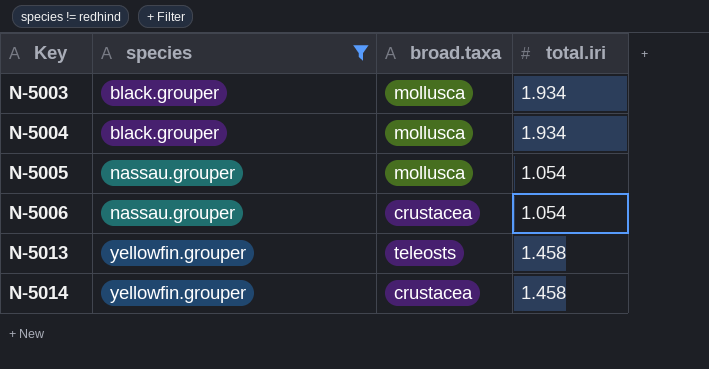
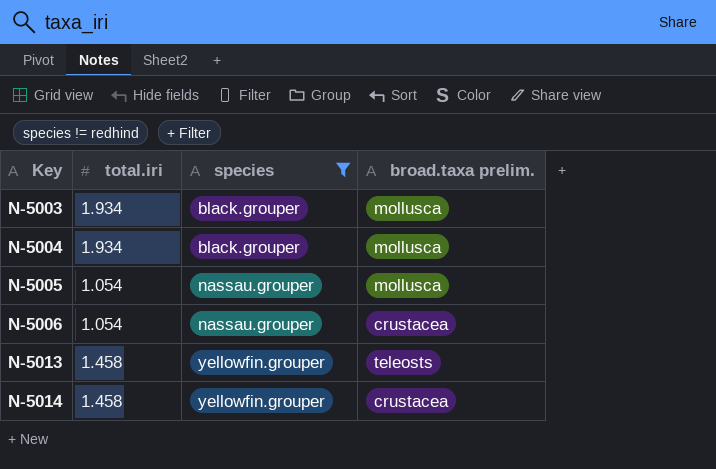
column total.iri | position: 4 -> 2
column name: broad.taxa -> broad.taxa prelim.

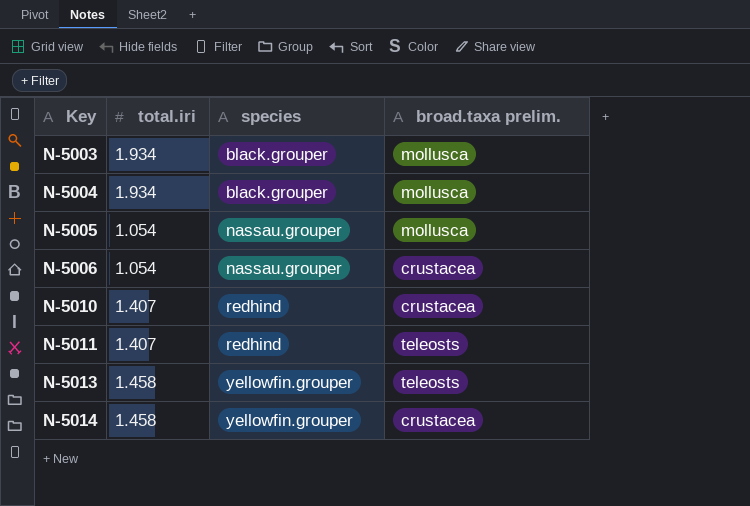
filter: species != redhind -> none

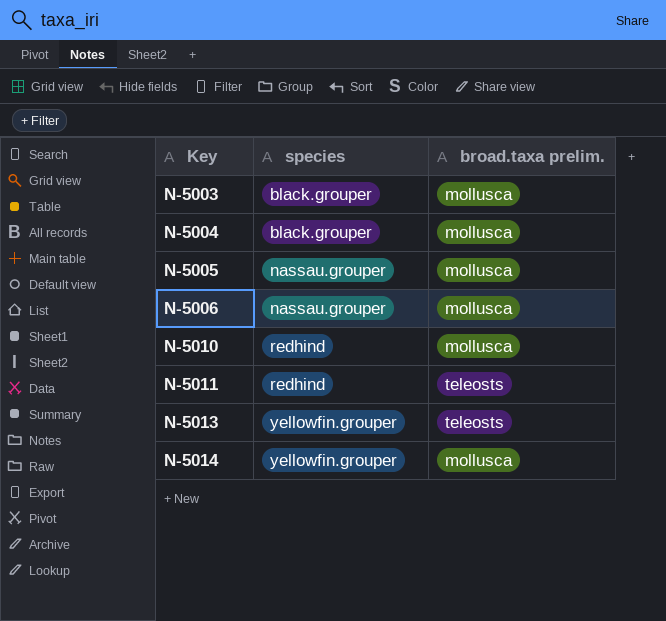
column total.iri | position: 2 -> none
N-5006 | broad.taxa prelim.: crustacea -> mollusca
N-5010 | broad.taxa prelim.: crustacea -> mollusca
N-5014 | broad.taxa prelim.: crustacea -> mollusca

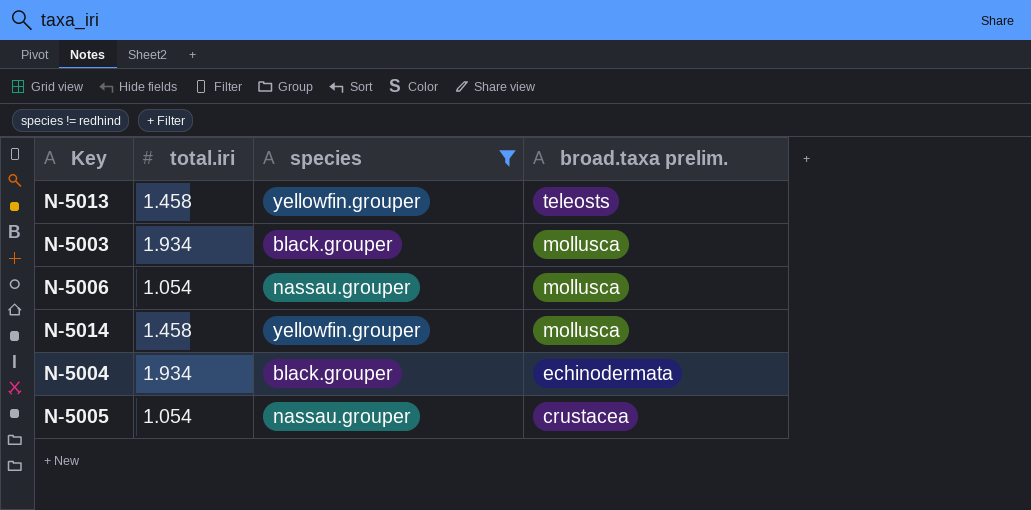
filter: none -> species != redhind
row order: Key ascending -> broad.taxa prelim. descending
column total.iri | position: none -> 2
N-5004 | broad.taxa prelim.: mollusca -> echinodermata
N-5005 | broad.taxa prelim.: mollusca -> crustacea

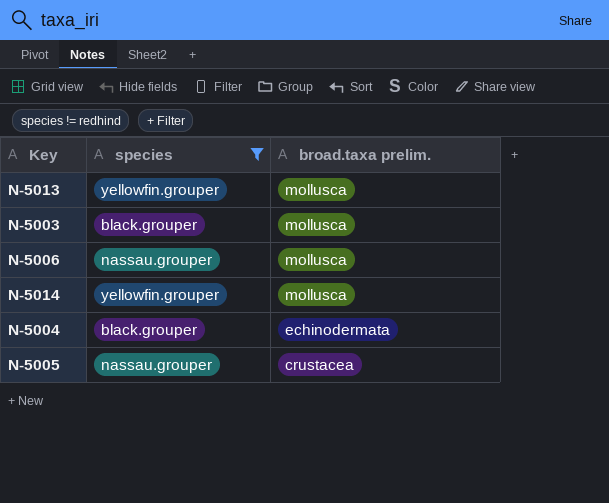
column total.iri | position: 2 -> none
N-5013 | broad.taxa prelim.: teleosts -> mollusca

